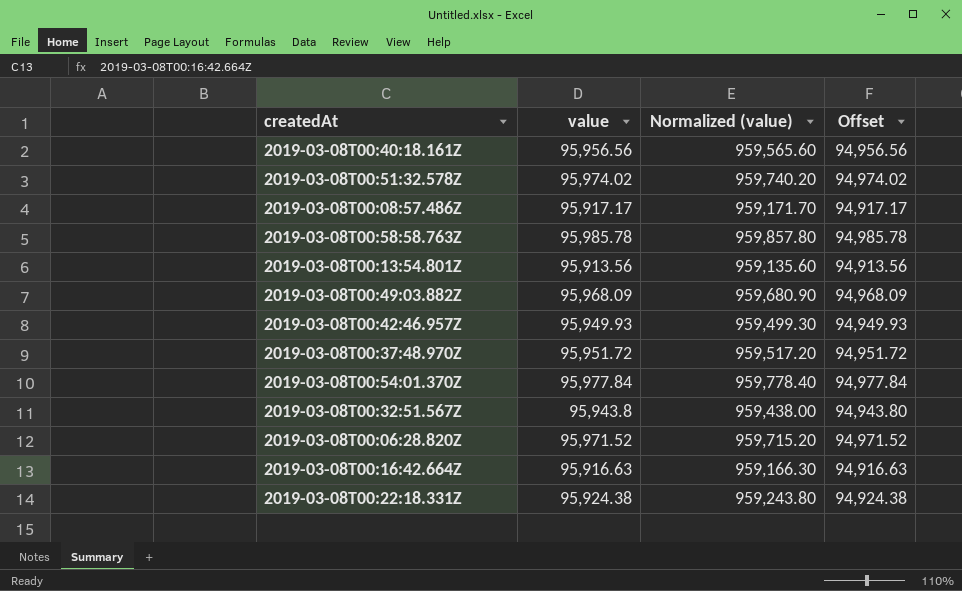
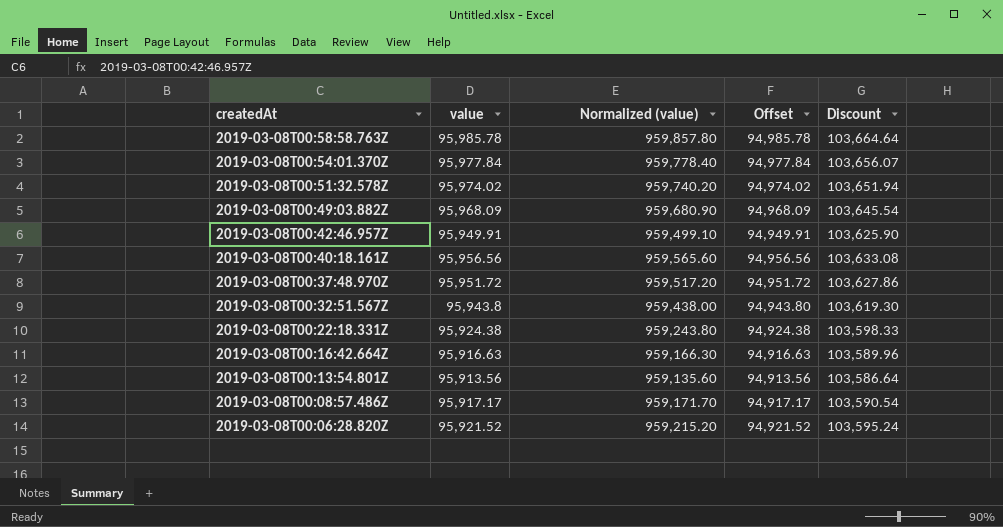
row order: none -> createdAt descending
column Discount | formula: none -> [value] * 1.08
2019-03-08T00:42:46.957Z | value: 95,949.93 -> 95,949.91
2019-03-08T00:42:46.957Z | Normalized (value): 959,499.30 -> 959,499.10
2019-03-08T00:42:46.957Z | Offset: 94,949.93 -> 94,949.91
2019-03-08T00:06:28.820Z | value: 95,971.52 -> 95,921.52
2019-03-08T00:06:28.820Z | Normalized (value): 959,715.20 -> 959,215.20
2019-03-08T00:06:28.820Z | Offset: 94,971.52 -> 94,921.52

